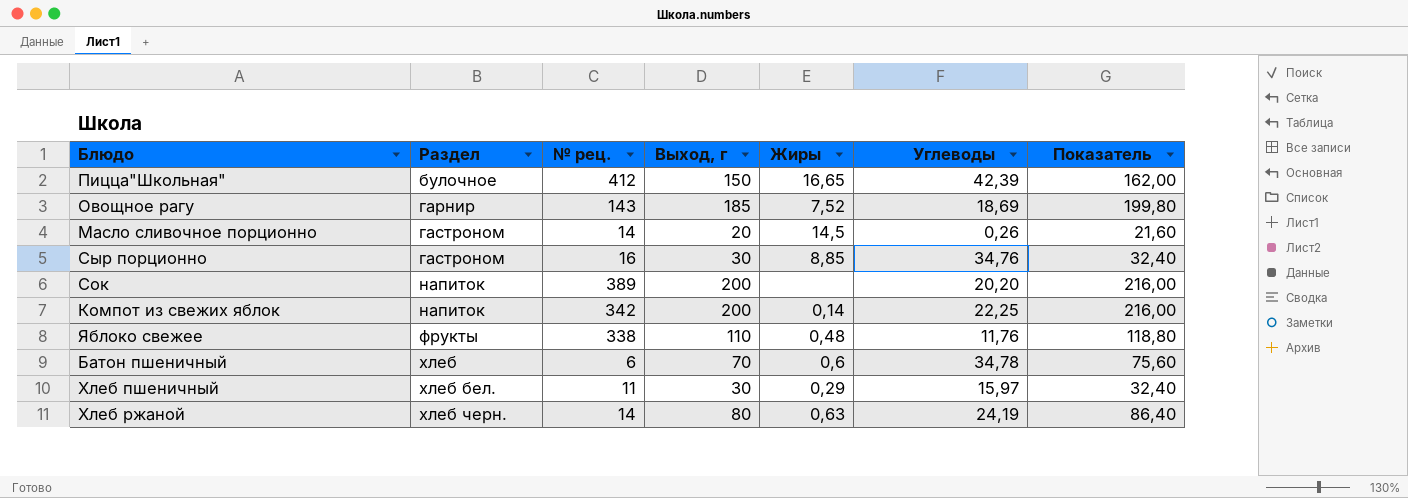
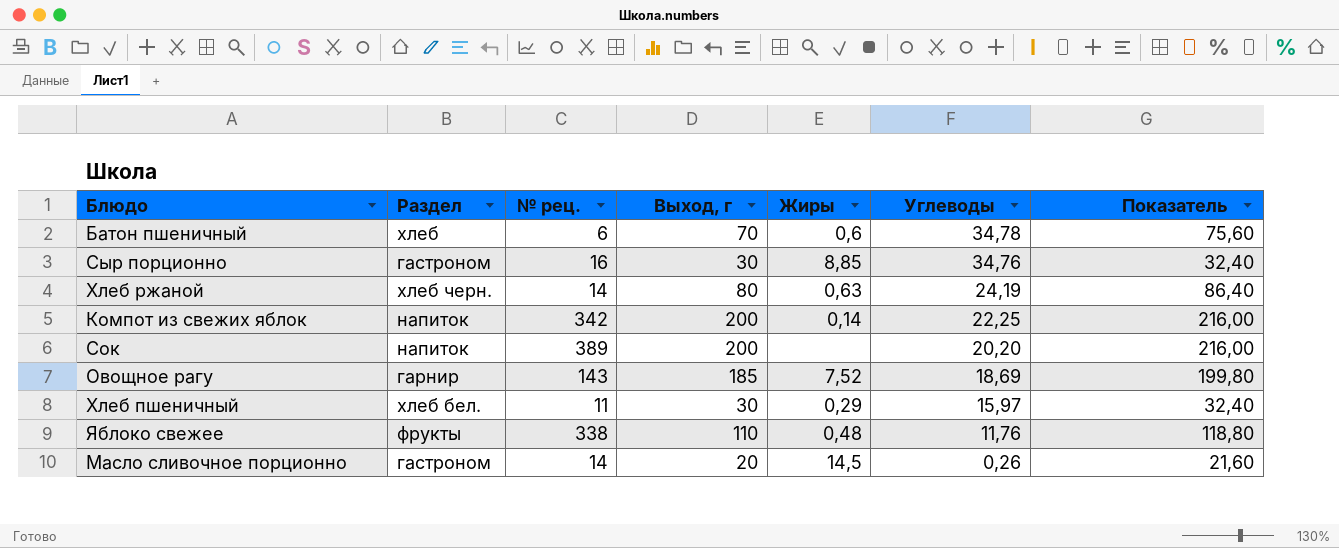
row order: Раздел ascending -> Углеводы descending
row Пицца"Школьная": булочное | 412 | 150 | 16,65 | 42,39 | 162,00 -> none

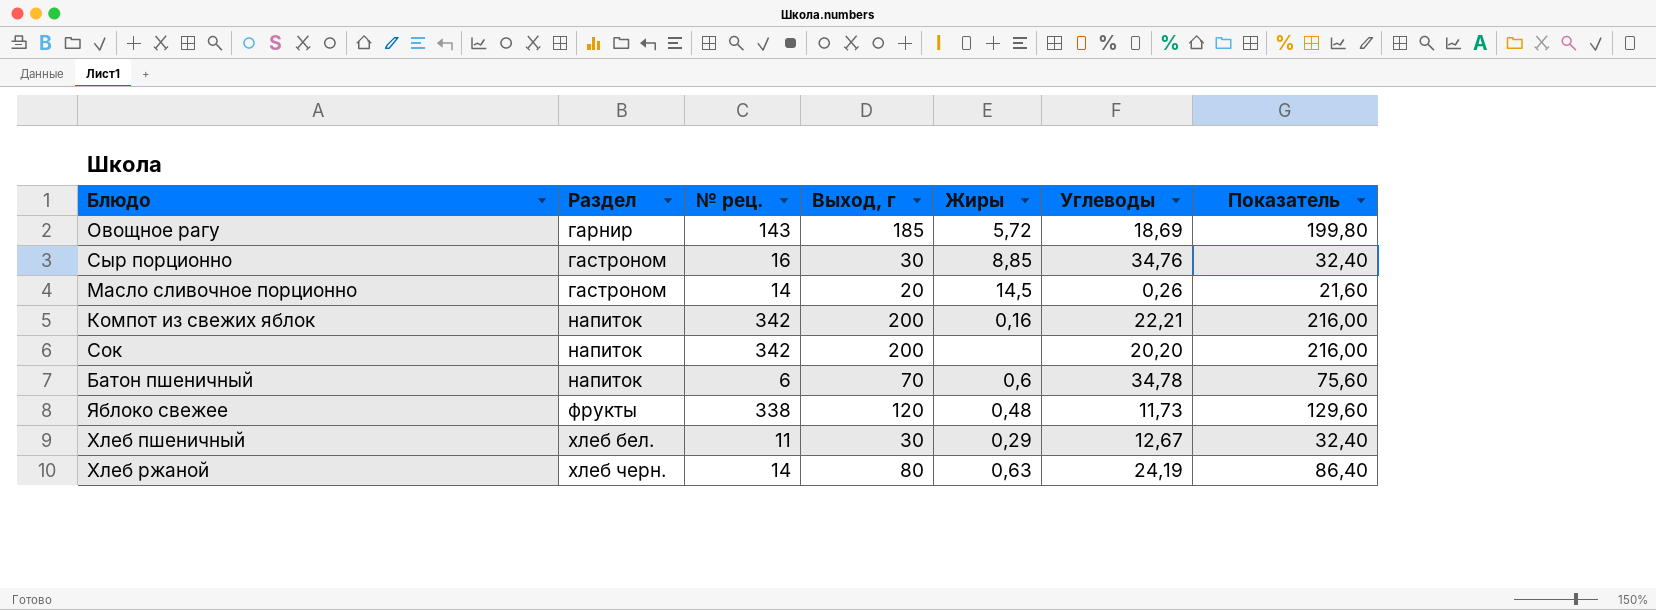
row order: Углеводы descending -> Раздел ascending
Овощное рагу | Жиры: 7,52 -> 5,72
Компот из свежих яблок | Жиры: 0,14 -> 0,16
Компот из свежих яблок | Углеводы: 22,25 -> 22,21
Сок | № рец.: 389 -> 342
Батон пшеничный | Раздел: хлеб -> напиток
Яблоко свежее | Выход, г: 110 -> 120
Яблоко свежее | Углеводы: 11,76 -> 11,73
Яблоко свежее | Показатель: 118,80 -> 129,60
Хлеб пшеничный | Углеводы: 15,97 -> 12,67

